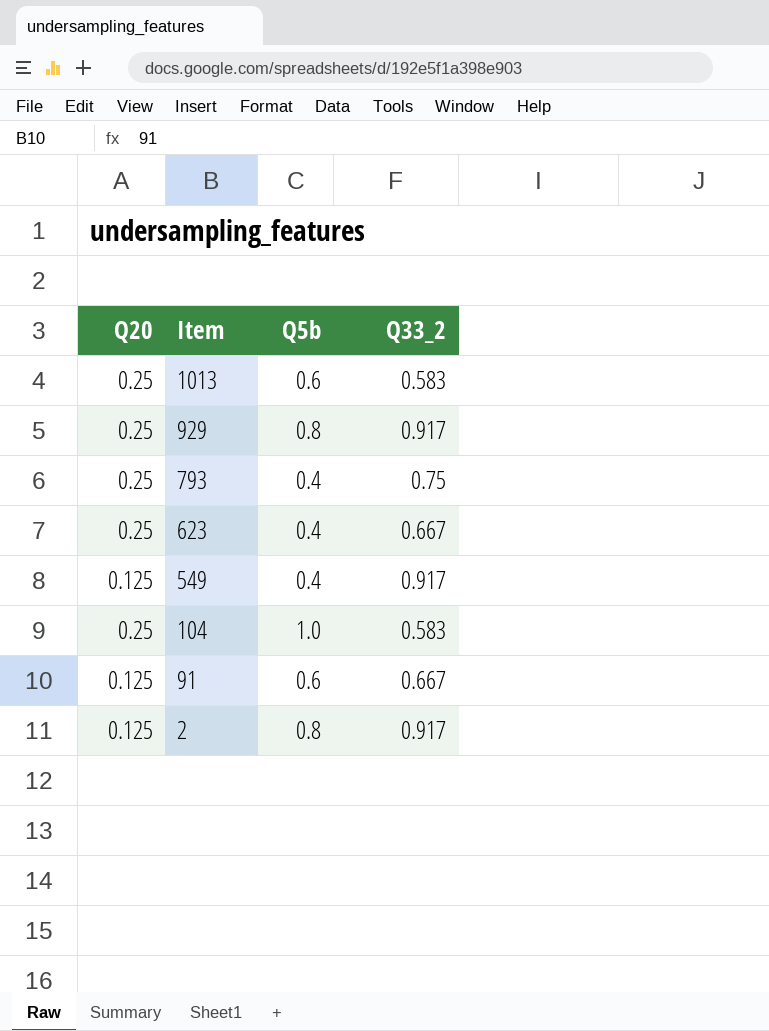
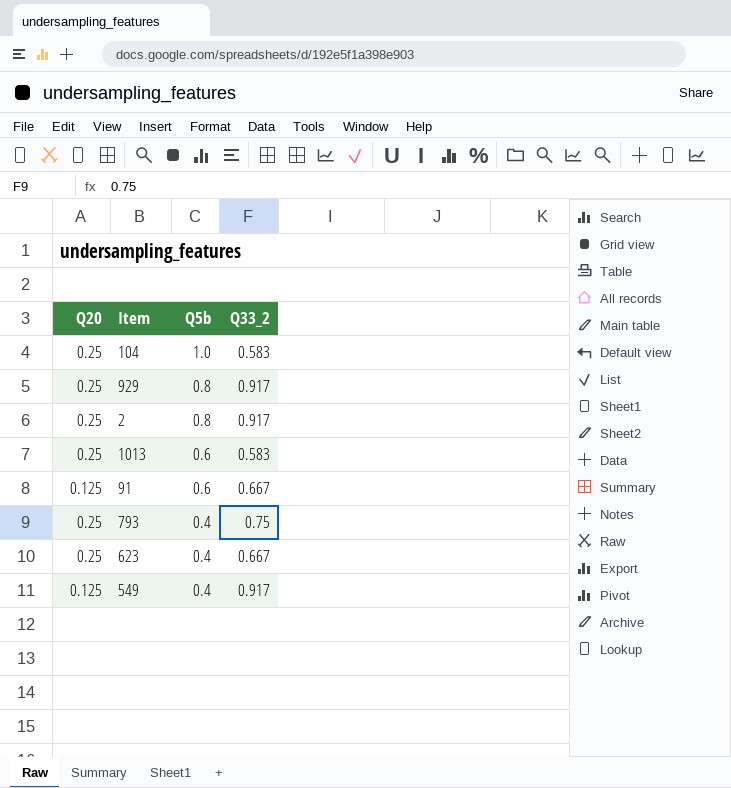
row order: Item descending -> Q5b descending
2 | Q20: 0.125 -> 0.25

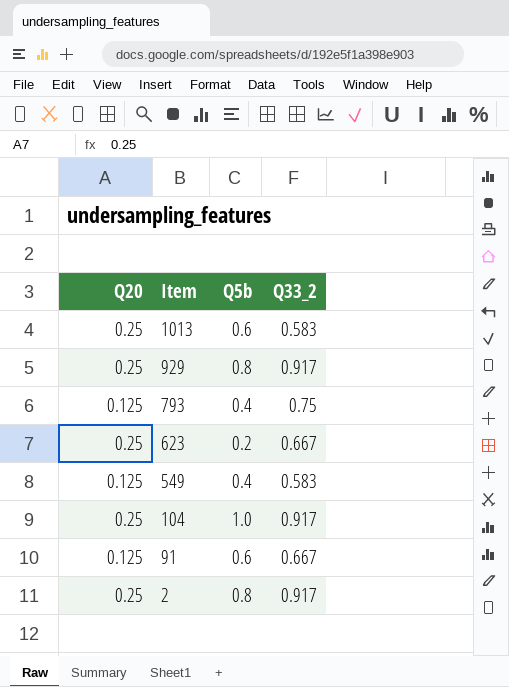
row order: Q5b descending -> Item descending
793 | Q20: 0.25 -> 0.125
623 | Q5b: 0.4 -> 0.2
549 | Q33_2: 0.917 -> 0.583
104 | Q33_2: 0.583 -> 0.917

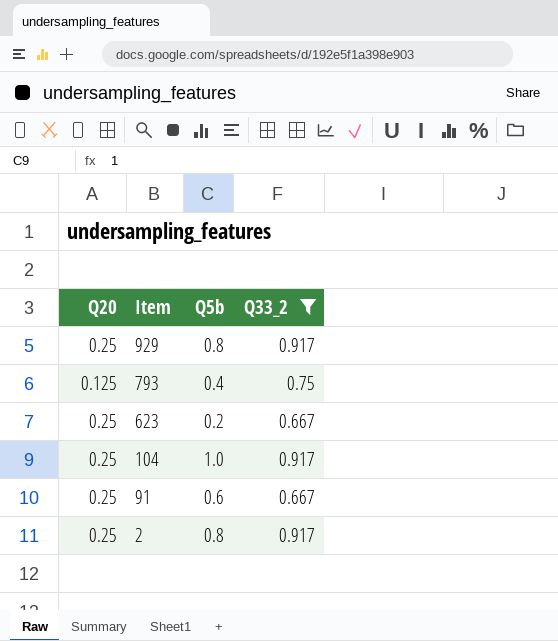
filter: none -> Q33_2 != 0.583
91 | Q20: 0.125 -> 0.25

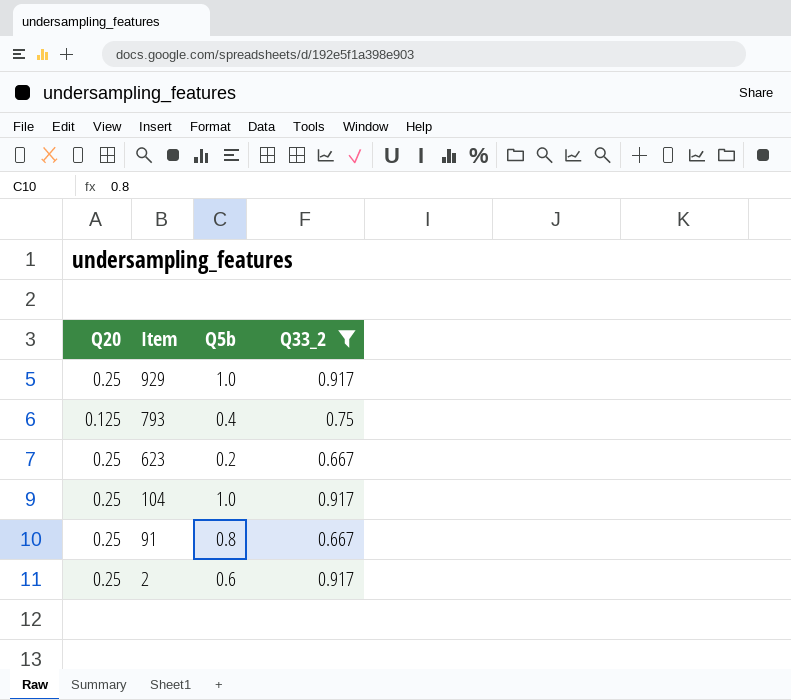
929 | Q5b: 0.8 -> 1.0
91 | Q5b: 0.6 -> 0.8
2 | Q5b: 0.8 -> 0.6

